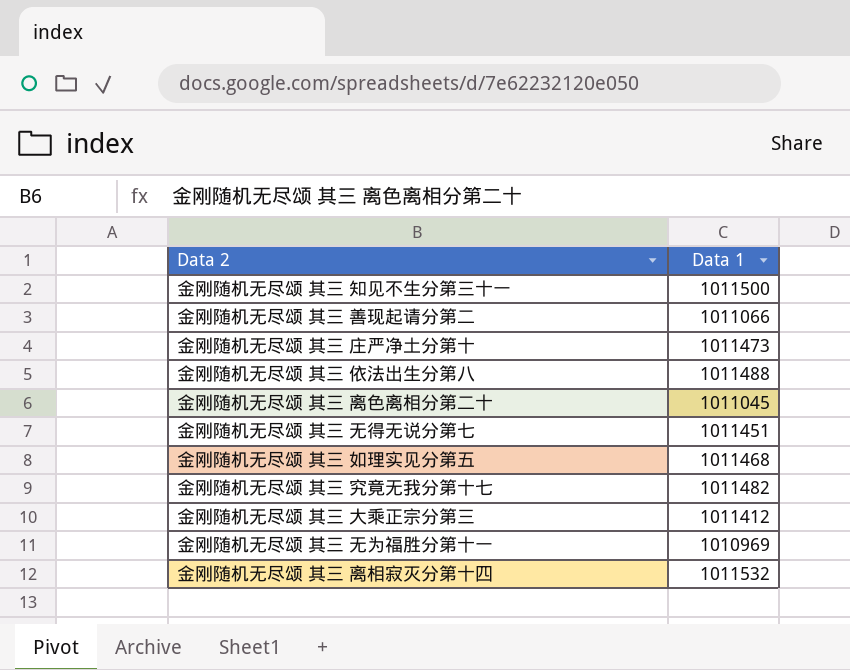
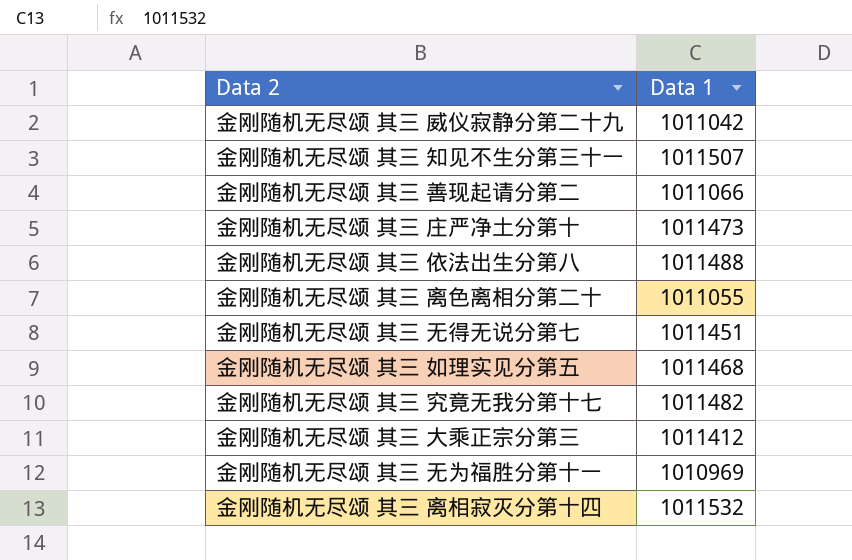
row 金刚随机无尽颂 其三 威仪寂静分第二十九: none -> 1011042
金刚随机无尽颂 其三 知见不生分第三十一 | Data 1: 1011500 -> 1011507
金刚随机无尽颂 其三 离色离相分第二十 | Data 1: 1011045 -> 1011055

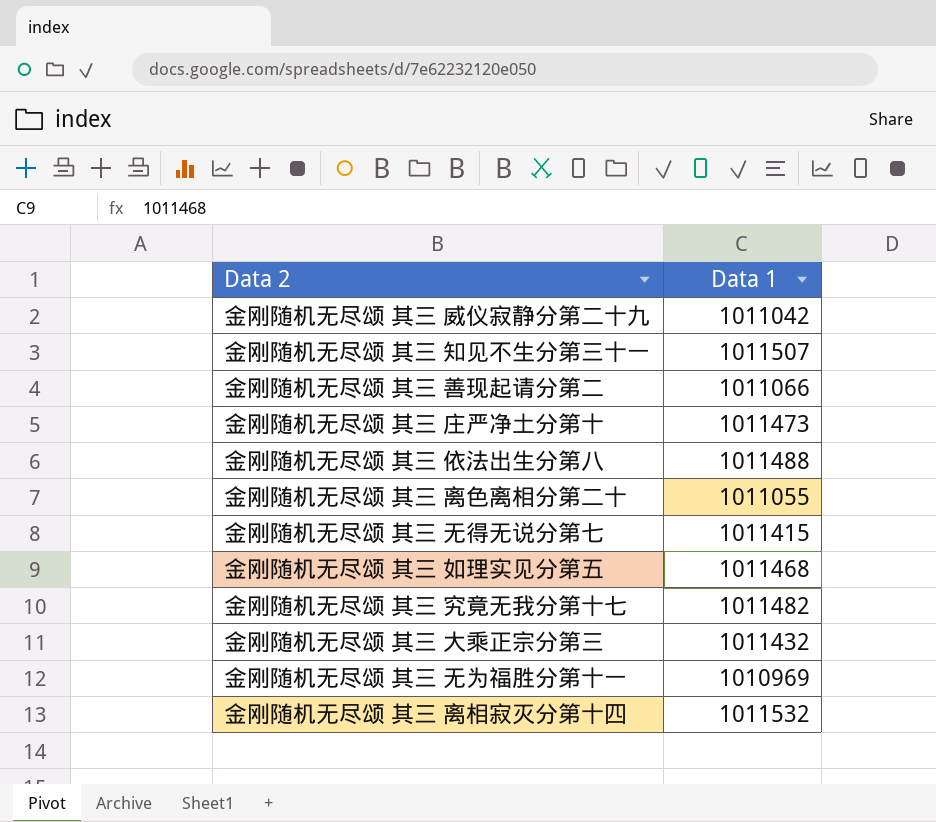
金刚随机无尽颂 其三 无得无说分第七 | Data 1: 1011451 -> 1011415
金刚随机无尽颂 其三 大乘正宗分第三 | Data 1: 1011412 -> 1011432

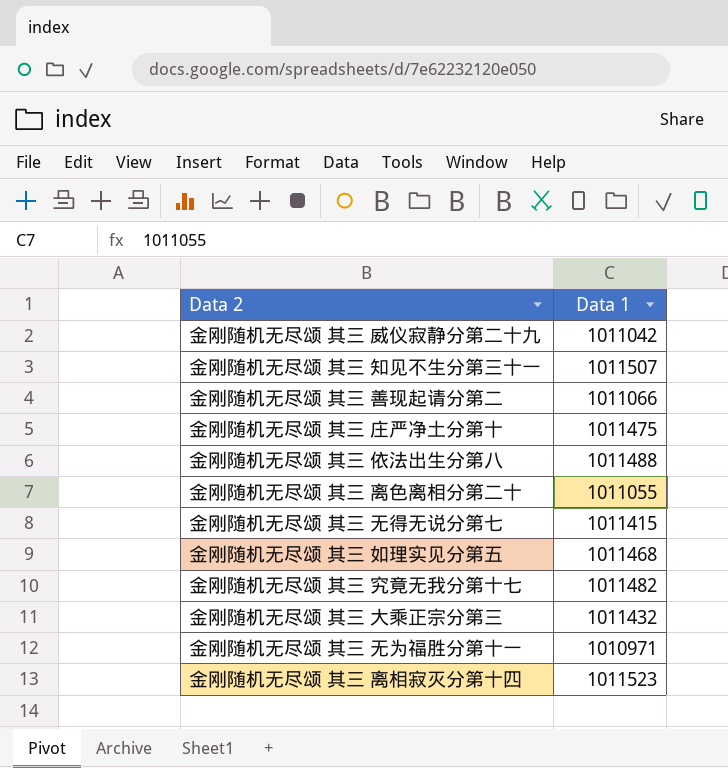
金刚随机无尽颂 其三 庄严净土分第十 | Data 1: 1011473 -> 1011475
金刚随机无尽颂 其三 无为福胜分第十一 | Data 1: 1010969 -> 1010971
金刚随机无尽颂 其三 离相寂灭分第十四 | Data 1: 1011532 -> 1011523

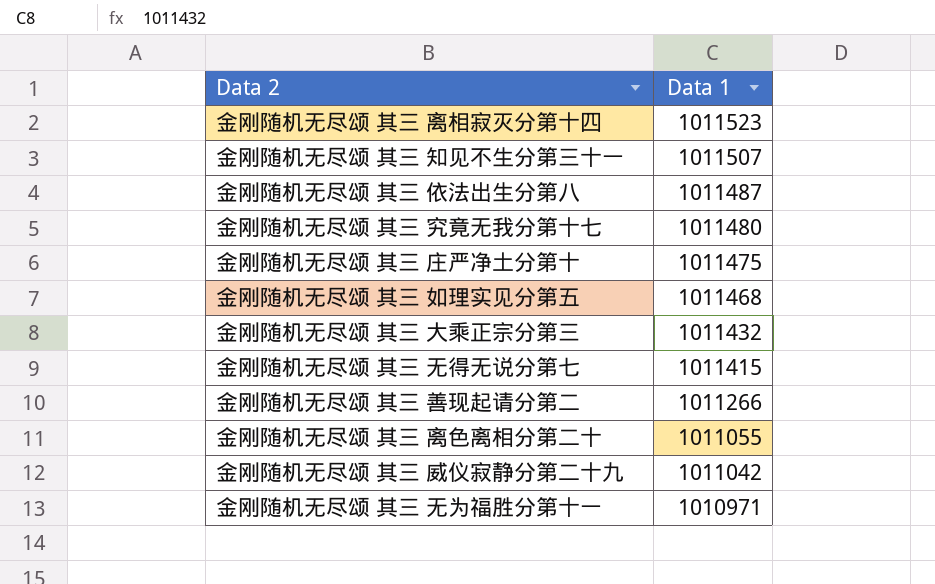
row order: none -> Data 1 descending
金刚随机无尽颂 其三 依法出生分第八 | Data 1: 1011488 -> 1011487
金刚随机无尽颂 其三 究竟无我分第十七 | Data 1: 1011482 -> 1011480
金刚随机无尽颂 其三 善现起请分第二 | Data 1: 1011066 -> 1011266

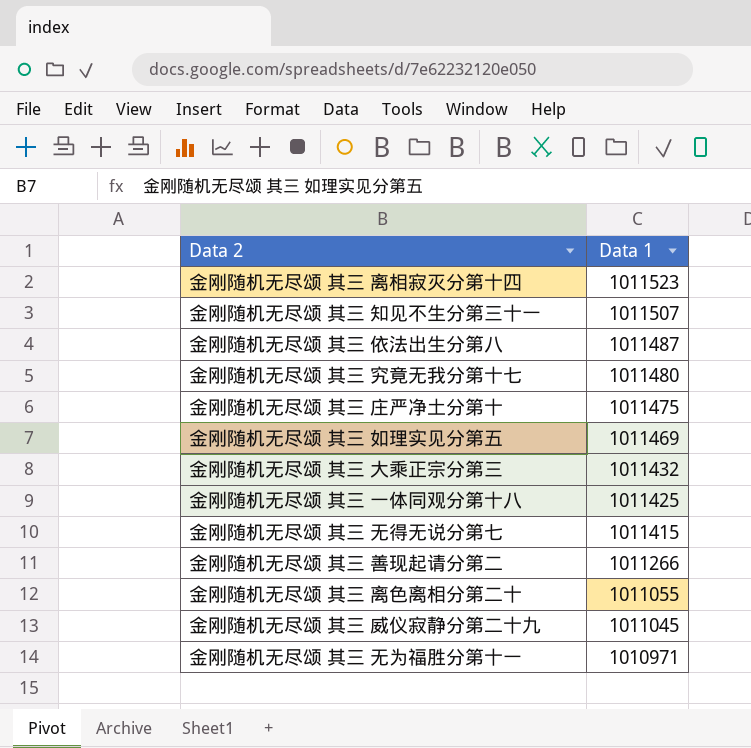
金刚随机无尽颂 其三 如理实见分第五 | Data 1: 1011468 -> 1011469
row 金刚随机无尽颂 其三 一体同观分第十八: none -> 1011425
金刚随机无尽颂 其三 威仪寂静分第二十九 | Data 1: 1011042 -> 1011045

